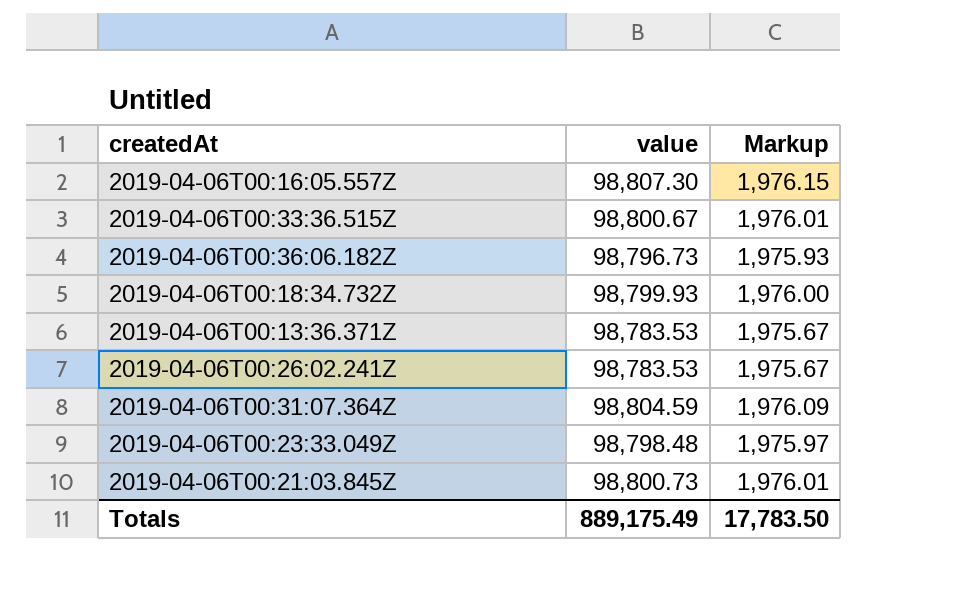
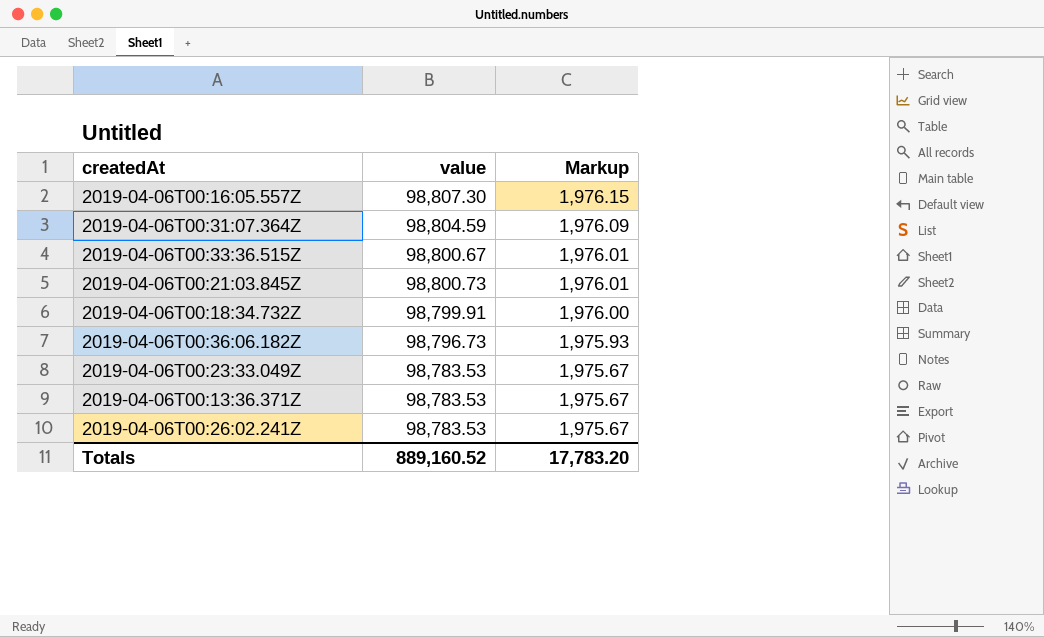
row order: none -> Markup descending
2019-04-06T00:18:34.732Z | value: 98,799.93 -> 98,799.91
2019-04-06T00:23:33.049Z | value: 98,798.48 -> 98,783.53
2019-04-06T00:23:33.049Z | Markup: 1,975.97 -> 1,975.67
Totals | value: 889,175.49 -> 889,160.52
Totals | Markup: 17,783.50 -> 17,783.20

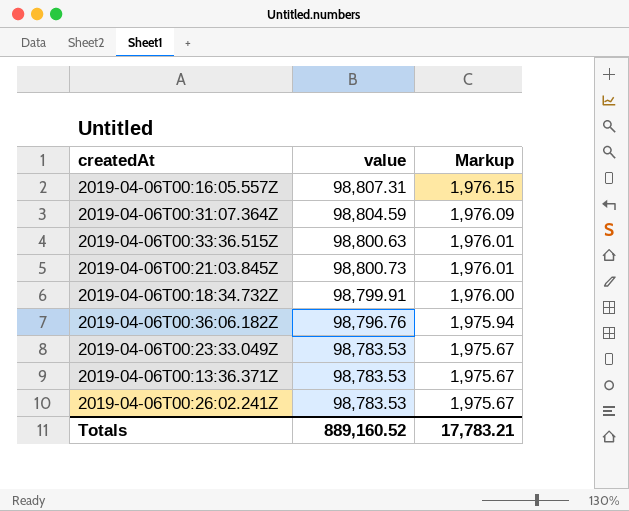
2019-04-06T00:16:05.557Z | value: 98,807.30 -> 98,807.31
2019-04-06T00:33:36.515Z | value: 98,800.67 -> 98,800.63
2019-04-06T00:36:06.182Z | value: 98,796.73 -> 98,796.76
2019-04-06T00:36:06.182Z | Markup: 1,975.93 -> 1,975.94
Totals | Markup: 17,783.20 -> 17,783.21

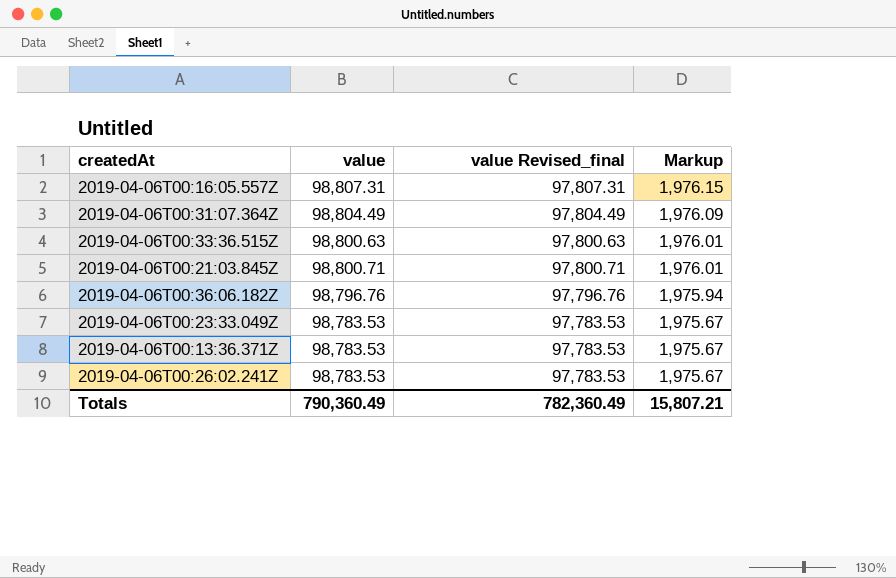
column value Revised_final | formula: none -> [value] - 1000
row 2019-04-06T00:18:34.732Z: 98,799.91 | 1,976.00 -> none
2019-04-06T00:31:07.364Z | value: 98,804.59 -> 98,804.49
2019-04-06T00:21:03.845Z | value: 98,800.73 -> 98,800.71
Totals | value: 889,160.52 -> 790,360.49
Totals | Markup: 17,783.21 -> 15,807.21

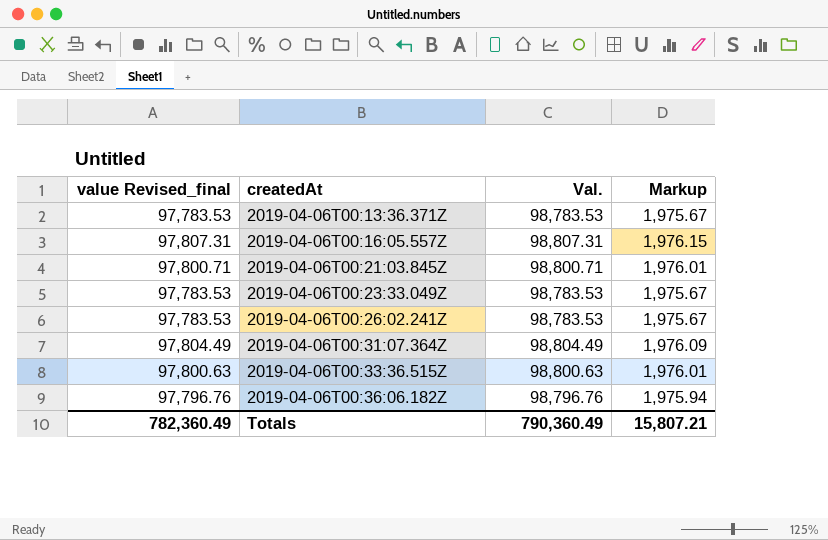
row order: Markup descending -> createdAt ascending
column value Revised_final | position: 3 -> 1
column name: value -> Val.

